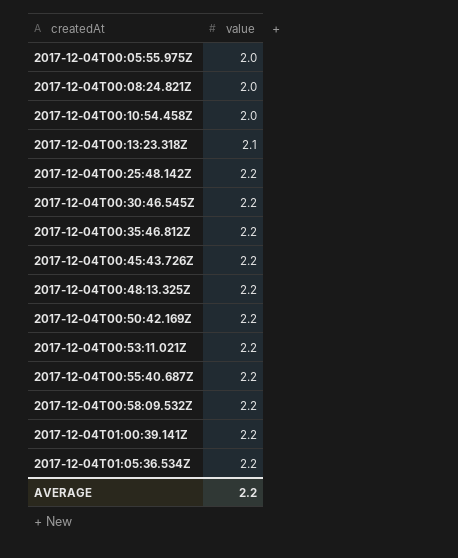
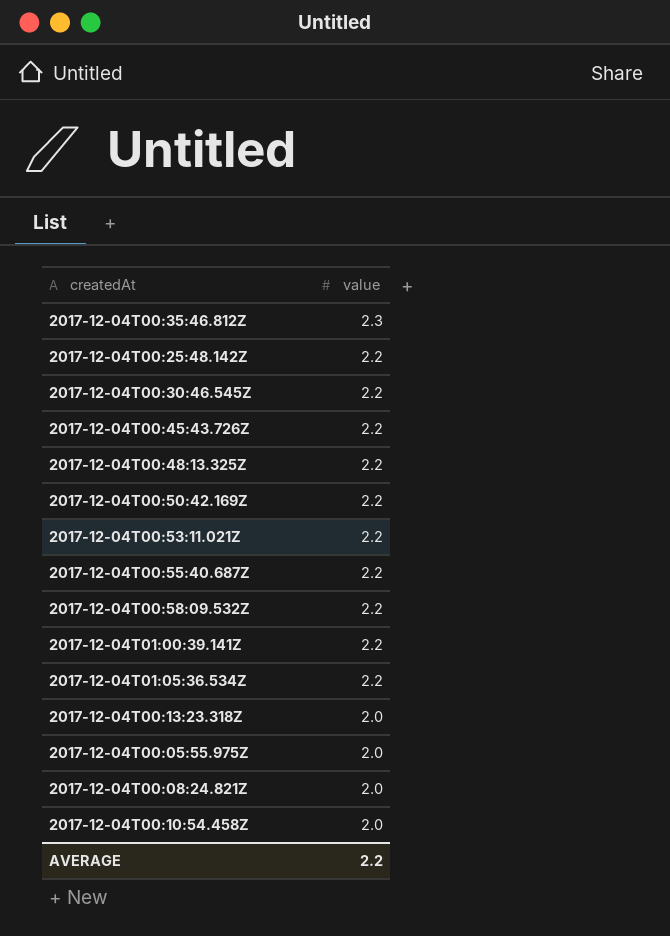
row order: createdAt ascending -> value descending
2017-12-04T00:35:46.812Z | value: 2.2 -> 2.3
2017-12-04T00:13:23.318Z | value: 2.1 -> 2.0

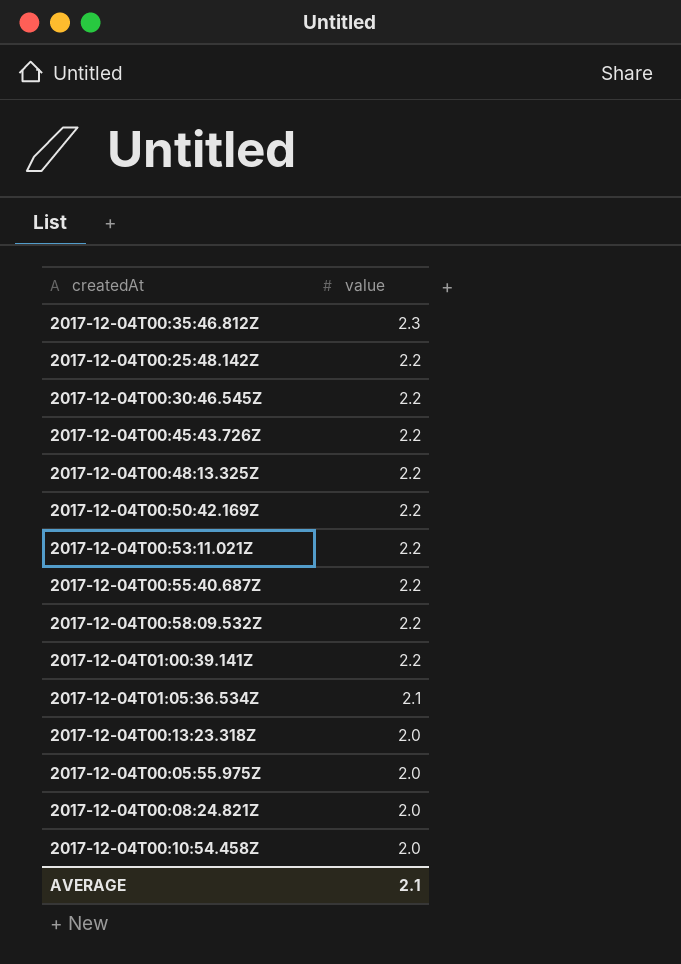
2017-12-04T01:05:36.534Z | value: 2.2 -> 2.1
AVERAGE | value: 2.2 -> 2.1

